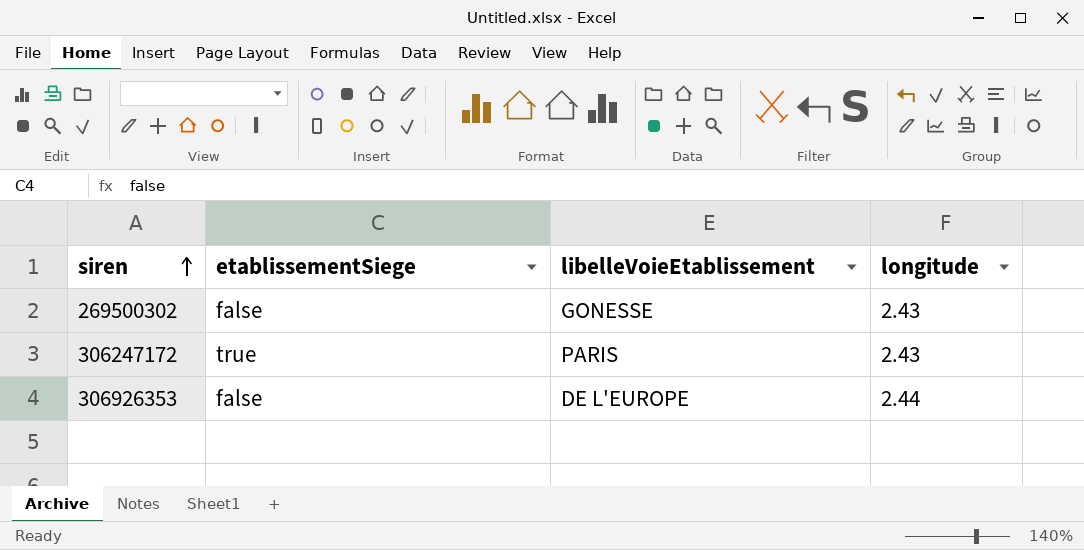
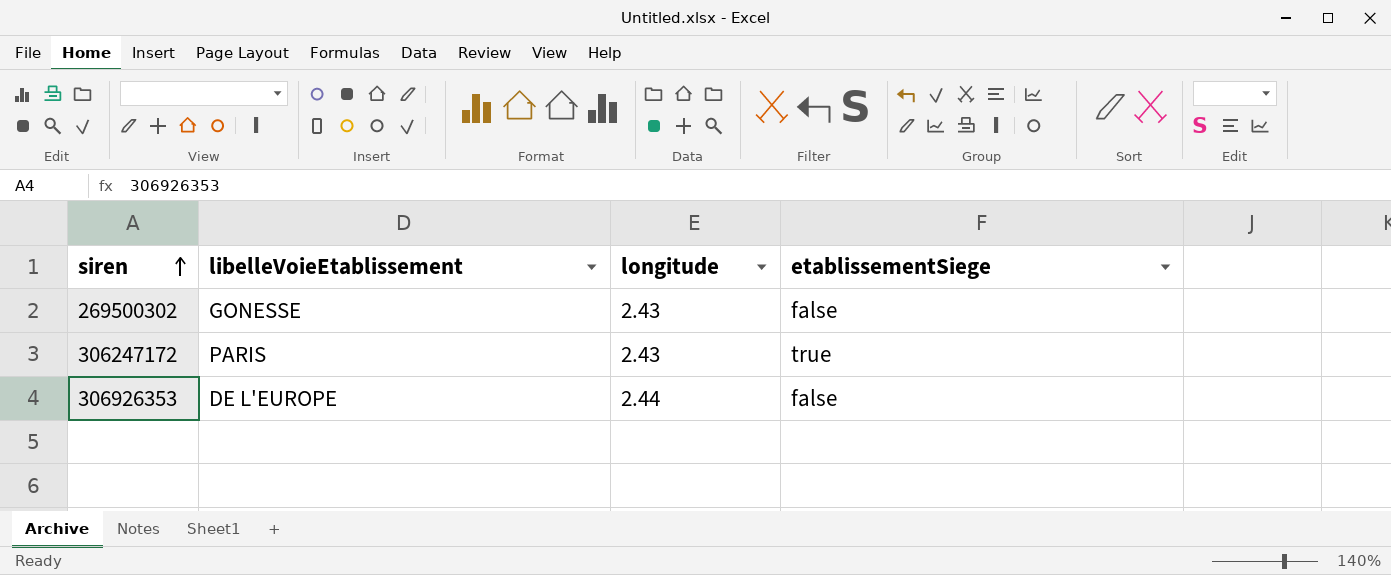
column etablissementSiege | position: 2 -> 4

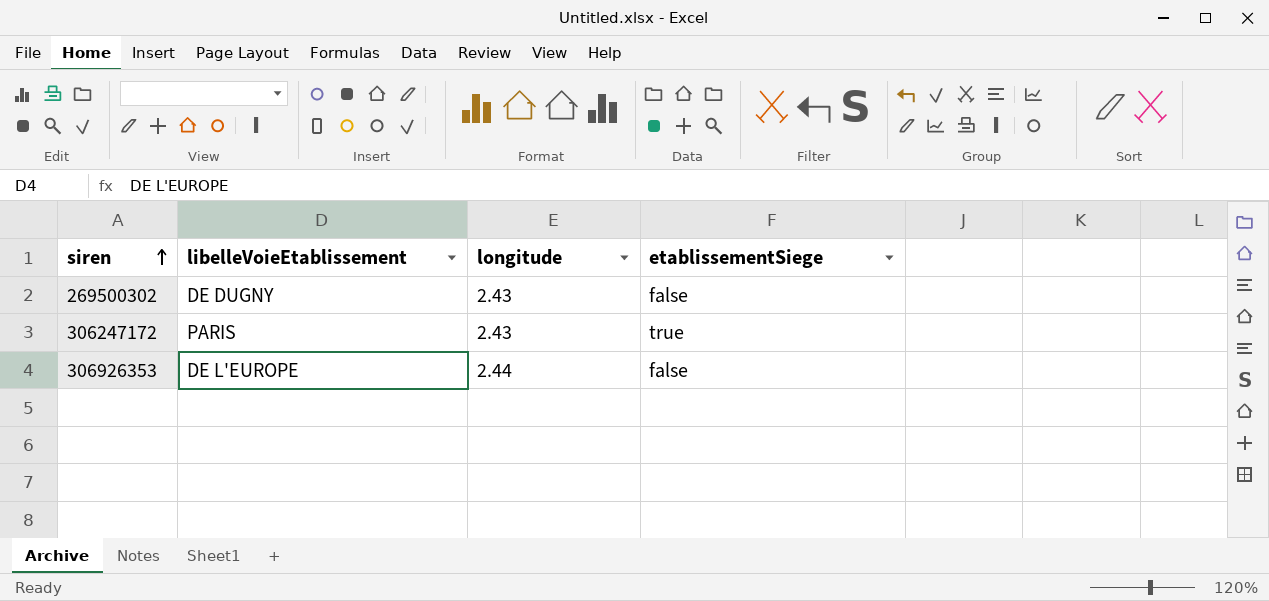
269500302 | libelleVoieEtablissement: GONESSE -> DE DUGNY

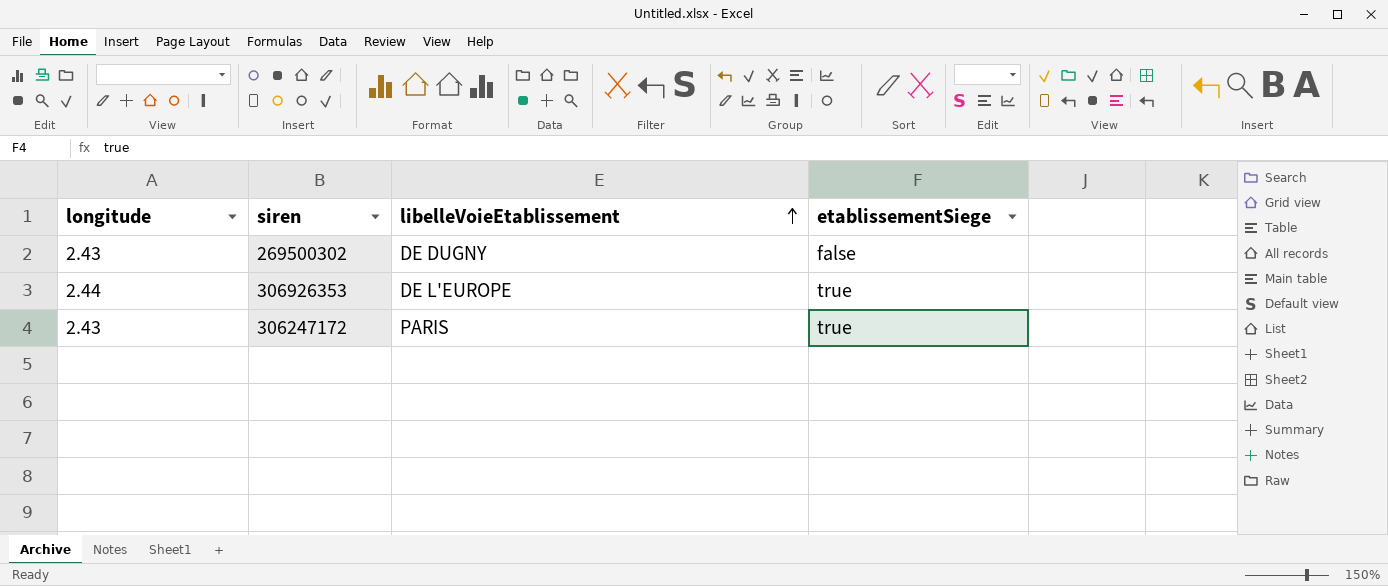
row order: siren ascending -> libelleVoieEtablissement ascending
column longitude | position: 3 -> 1
306926353 | etablissementSiege: false -> true

